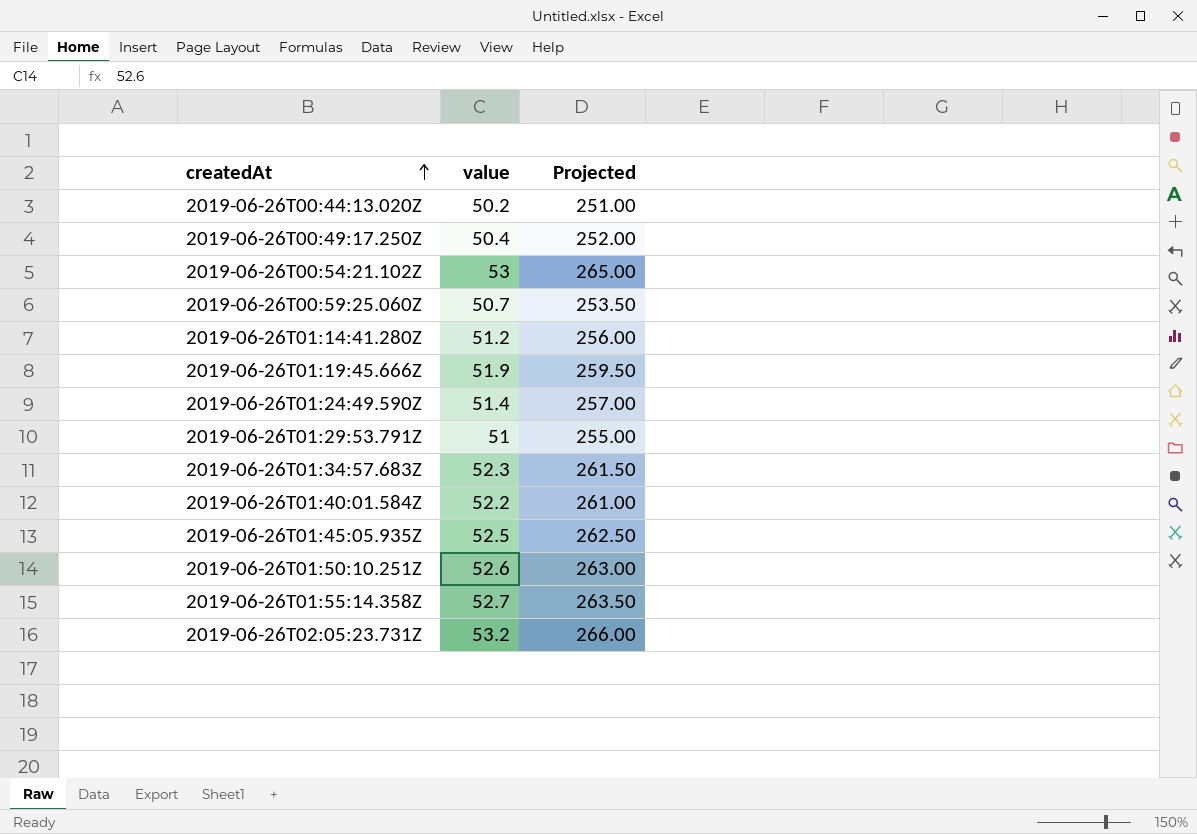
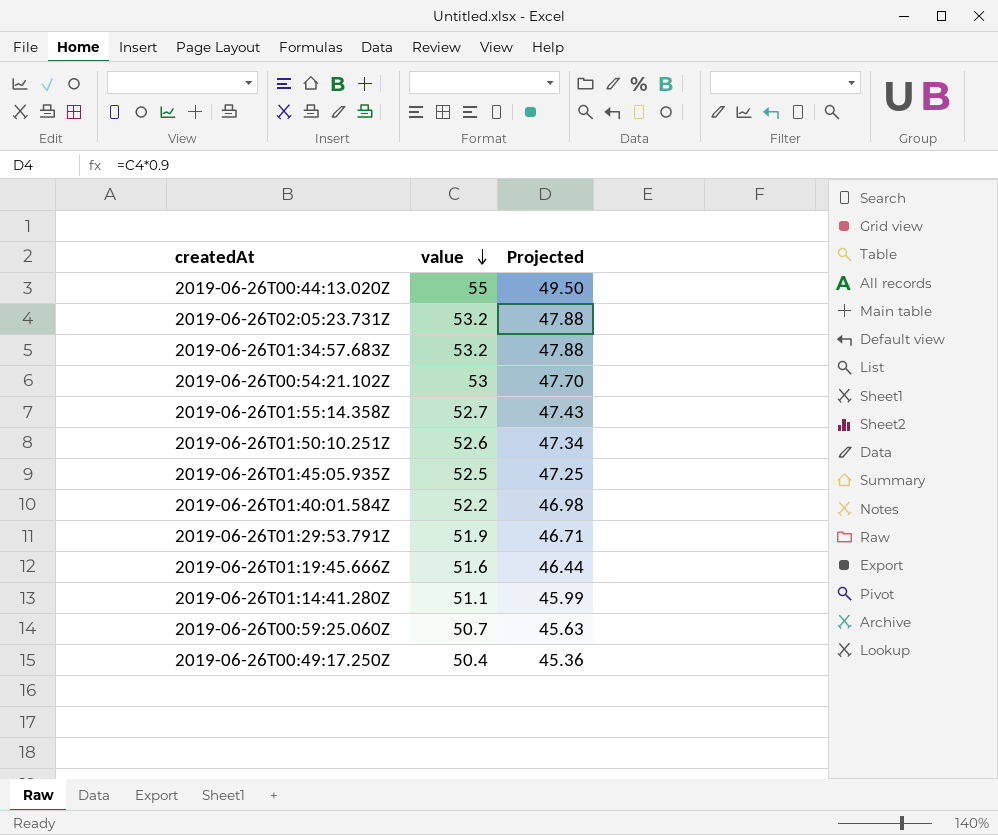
row order: createdAt ascending -> value descending
column Projected | formula: [value] * 5 -> [value] * 0.9
row 2019-06-26T01:24:49.590Z: 51.4 | 257.00 -> none
2019-06-26T00:44:13.020Z | value: 50.2 -> 55
2019-06-26T01:34:57.683Z | value: 52.3 -> 53.2
2019-06-26T01:29:53.791Z | value: 51 -> 51.9
2019-06-26T01:19:45.666Z | value: 51.9 -> 51.6
2019-06-26T01:14:41.280Z | value: 51.2 -> 51.1

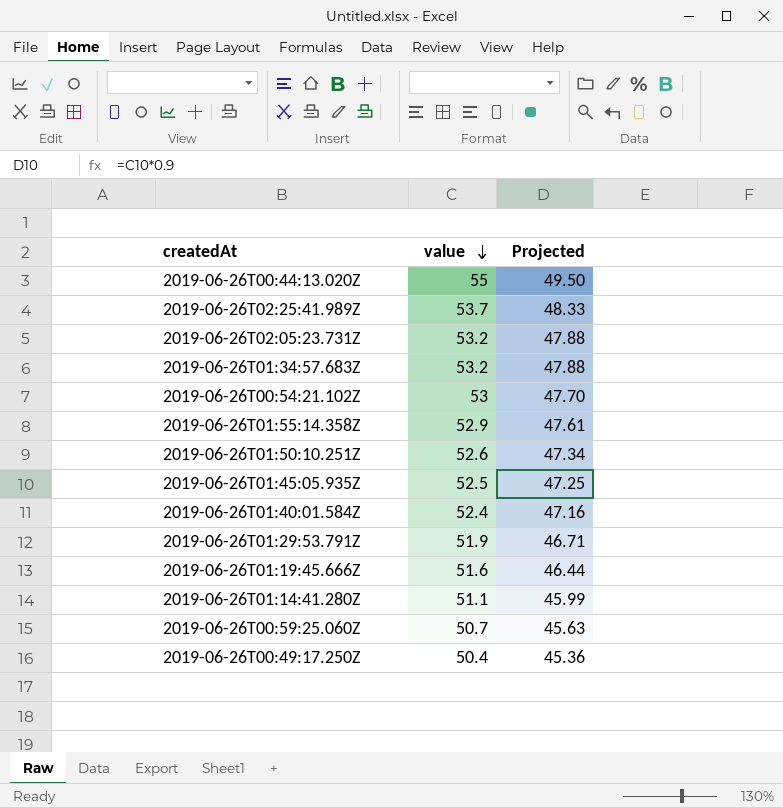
row 2019-06-26T02:25:41.989Z: none -> 53.7 | 48.33
2019-06-26T01:55:14.358Z | value: 52.7 -> 52.9
2019-06-26T01:55:14.358Z | Projected: 47.43 -> 47.61
2019-06-26T01:40:01.584Z | value: 52.2 -> 52.4
2019-06-26T01:40:01.584Z | Projected: 46.98 -> 47.16

